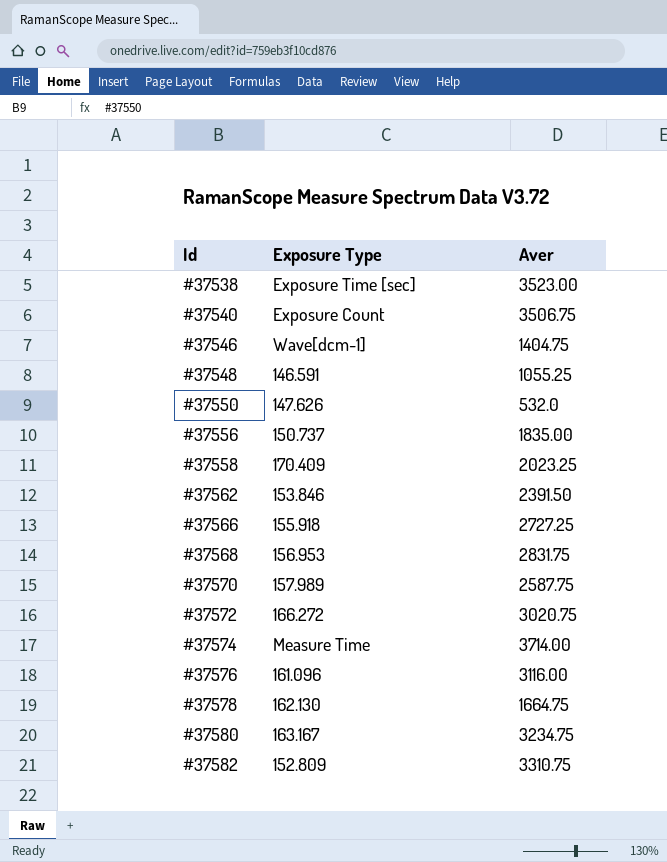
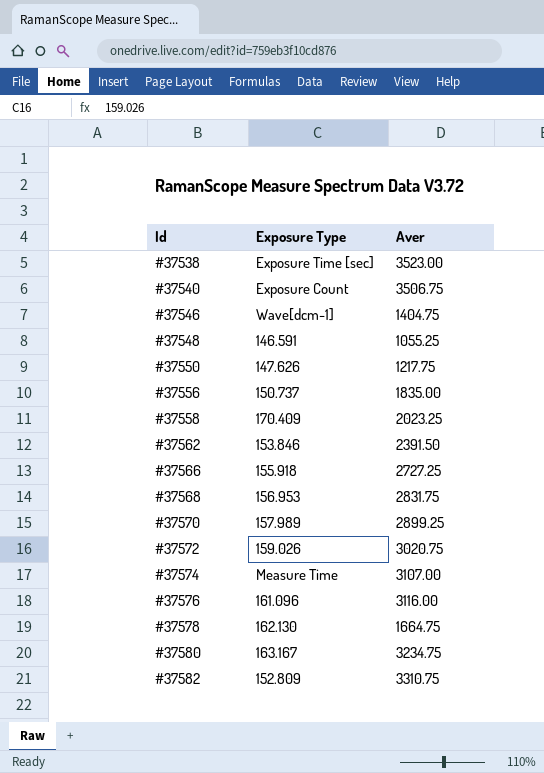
#37550 | Aver: 532.0 -> 1217.75
#37570 | Aver: 2587.75 -> 2899.25
#37572 | Exposure Type: 166.272 -> 159.026
#37574 | Aver: 3714.00 -> 3107.00

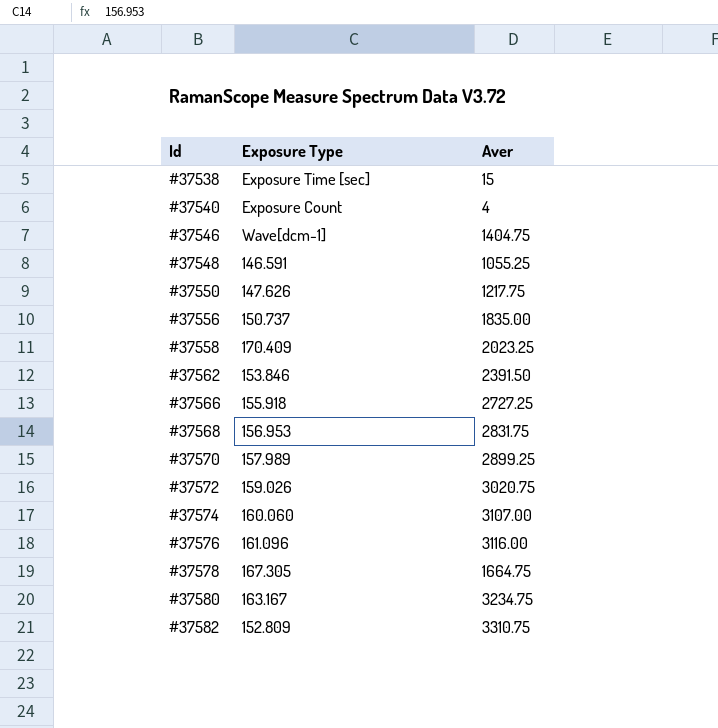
#37538 | Aver: 3523.00 -> 15
#37540 | Aver: 3506.75 -> 4
#37574 | Exposure Type: Measure Time -> 160.060
#37578 | Exposure Type: 162.130 -> 167.305

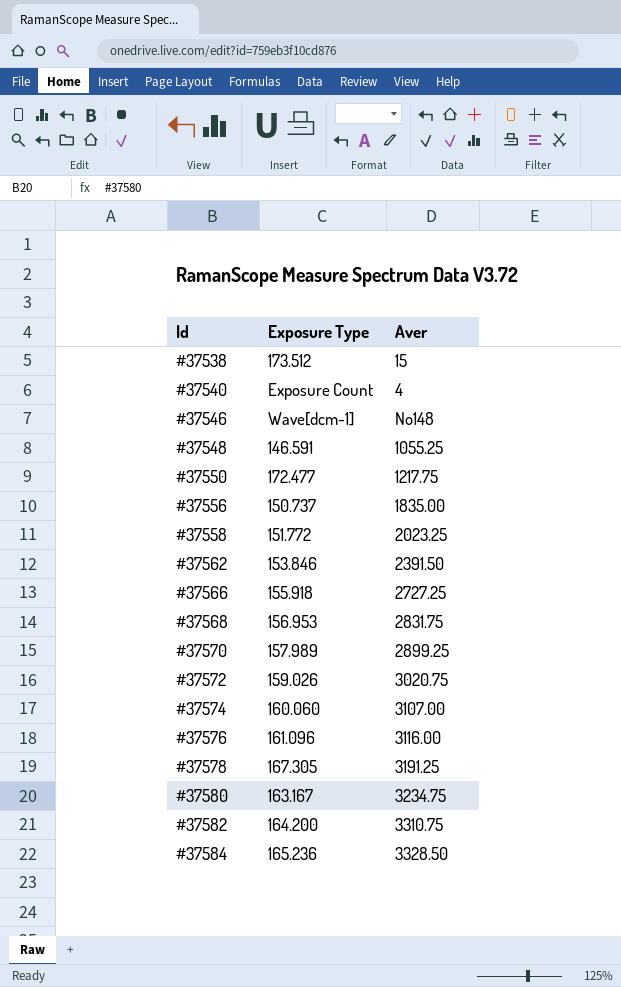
#37538 | Exposure Type: Exposure Time [sec] -> 173.512
#37546 | Aver: 1404.75 -> No148
#37550 | Exposure Type: 147.626 -> 172.477
#37558 | Exposure Type: 170.409 -> 151.772
#37578 | Aver: 1664.75 -> 3191.25
#37582 | Exposure Type: 152.809 -> 164.200
row #37584: none -> 165.236 | 3328.50

